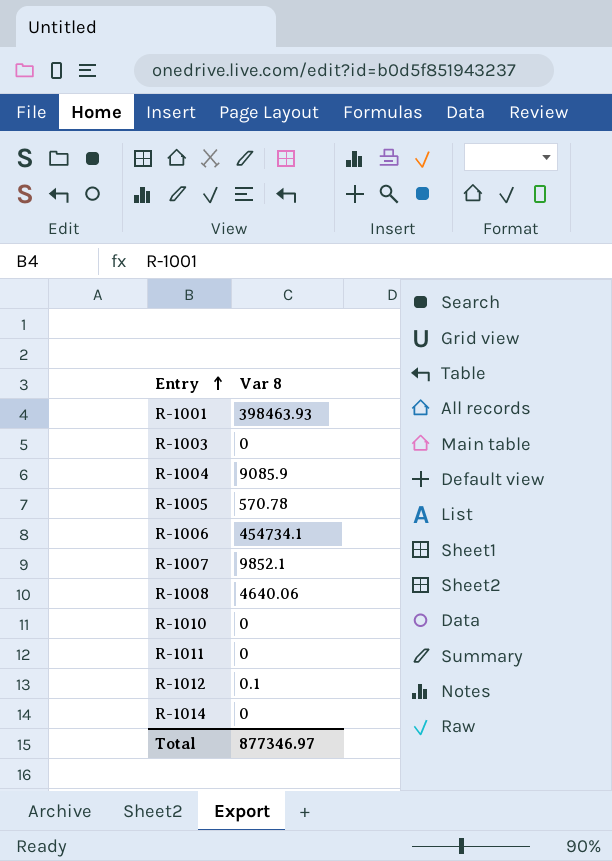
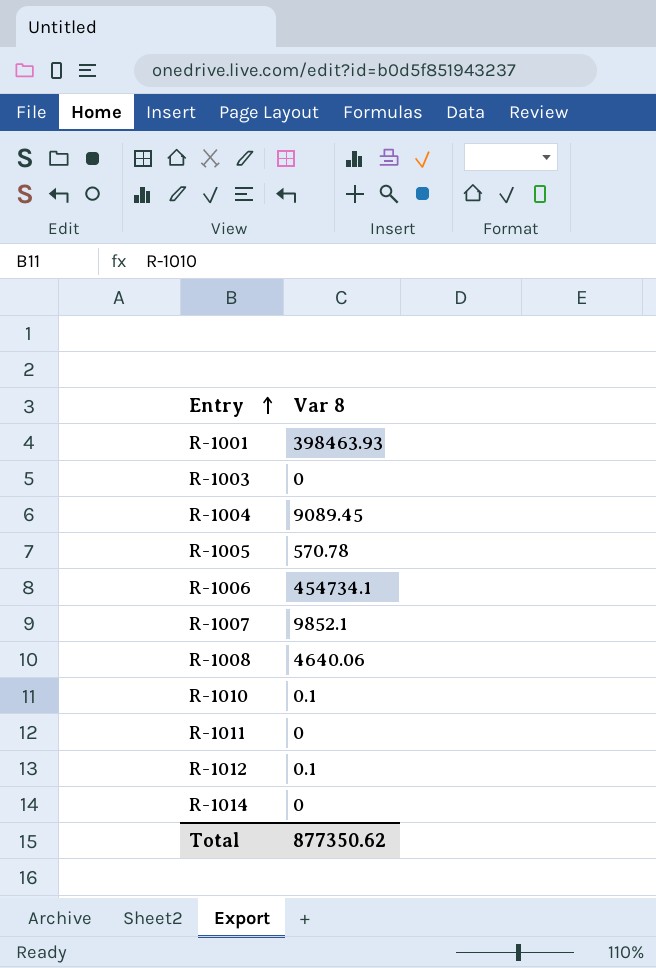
R-1004 | Var 8: 9085.9 -> 9089.45
R-1010 | Var 8: 0 -> 0.1
Total | Var 8: 877346.97 -> 877350.62

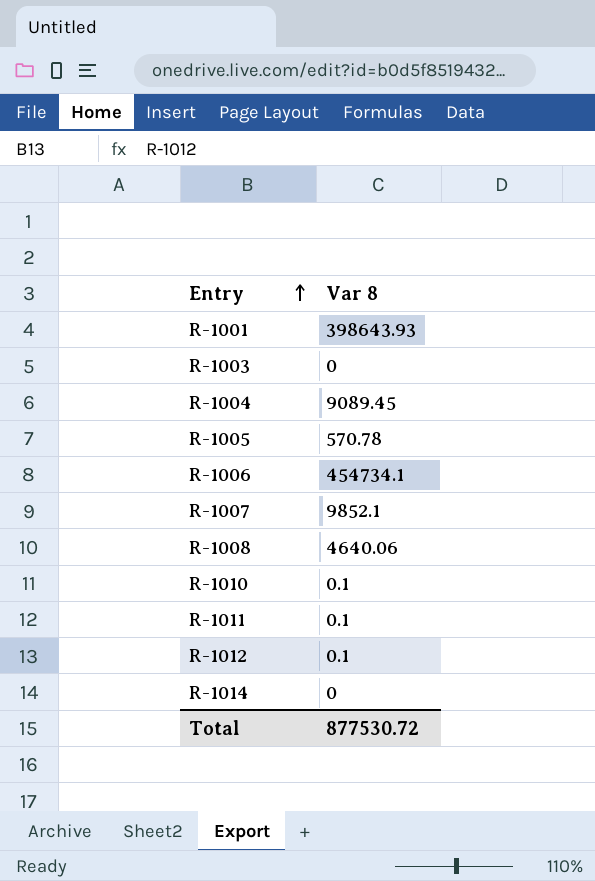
R-1001 | Var 8: 398463.93 -> 398643.93
R-1011 | Var 8: 0 -> 0.1
Total | Var 8: 877350.62 -> 877530.72

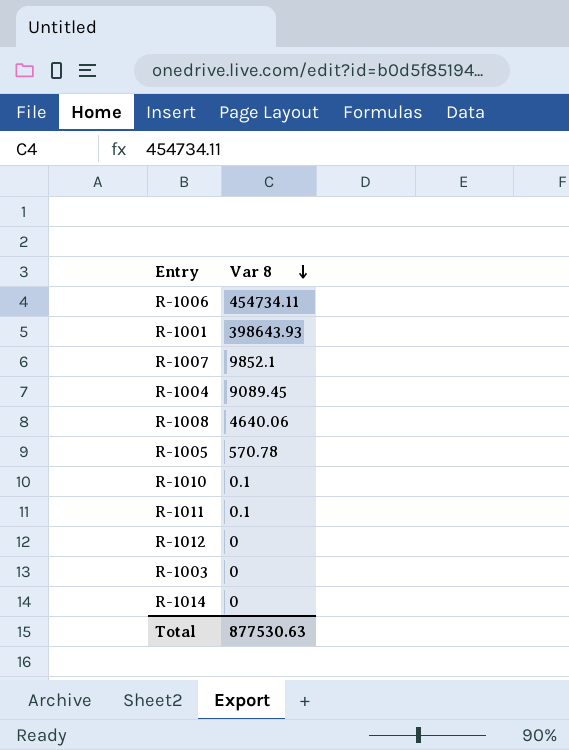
row order: Entry ascending -> Var 8 descending
R-1006 | Var 8: 454734.1 -> 454734.11
R-1012 | Var 8: 0.1 -> 0
Total | Var 8: 877530.72 -> 877530.63

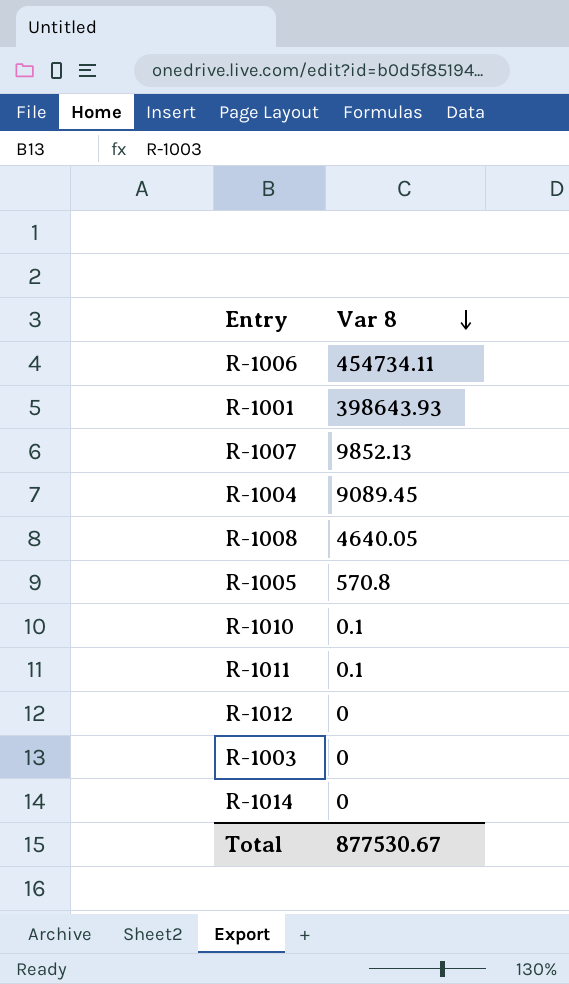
R-1007 | Var 8: 9852.1 -> 9852.13
R-1008 | Var 8: 4640.06 -> 4640.05
R-1005 | Var 8: 570.78 -> 570.8
Total | Var 8: 877530.63 -> 877530.67

